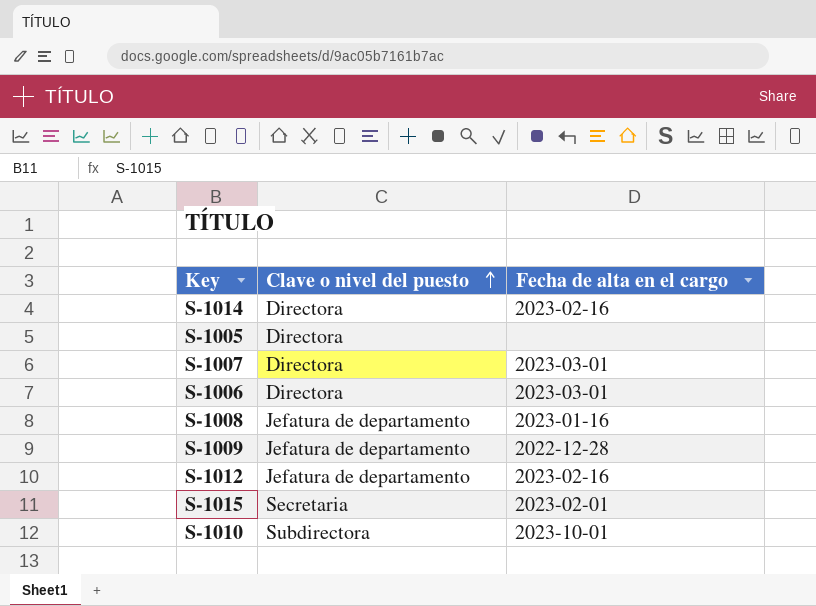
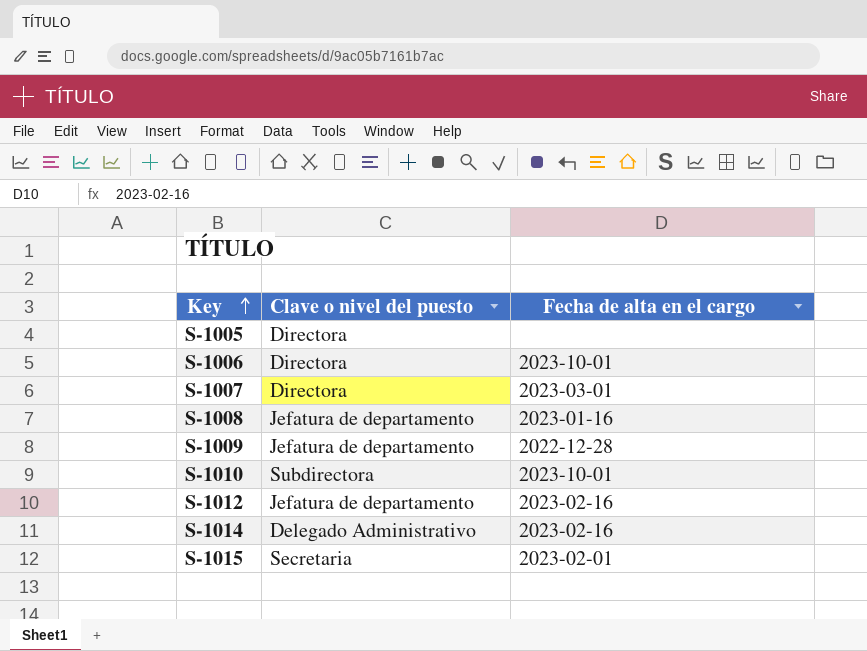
row order: Clave o nivel del puesto ascending -> Key ascending
S-1006 | Fecha de alta en el cargo: 2023-03-01 -> 2023-10-01
S-1014 | Clave o nivel del puesto: Directora -> Delegado Administrativo

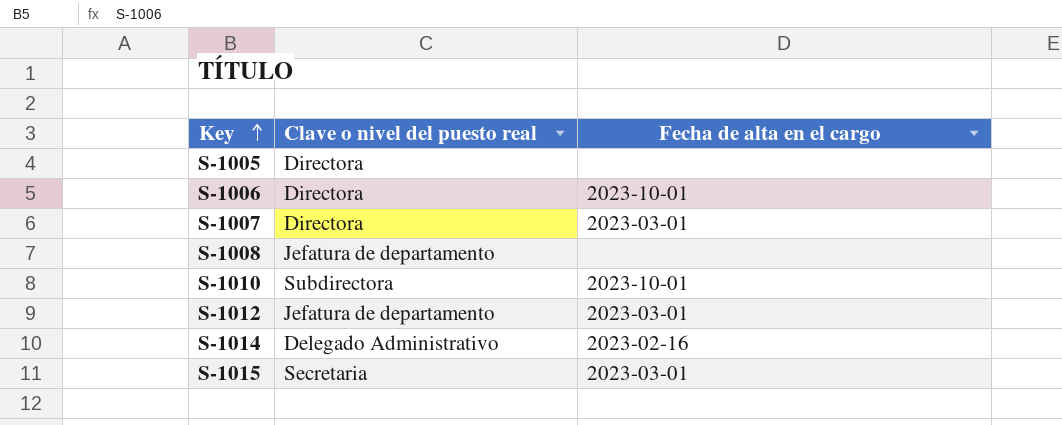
column name: Clave o nivel del puesto -> Clave o nivel del puesto real
row S-1009: Jefatura de departamento | 2022-12-28 -> none
S-1008 | Fecha de alta en el cargo: 2023-01-16 -> none
S-1012 | Fecha de alta en el cargo: 2023-02-16 -> 2023-03-01
S-1015 | Fecha de alta en el cargo: 2023-02-01 -> 2023-03-01

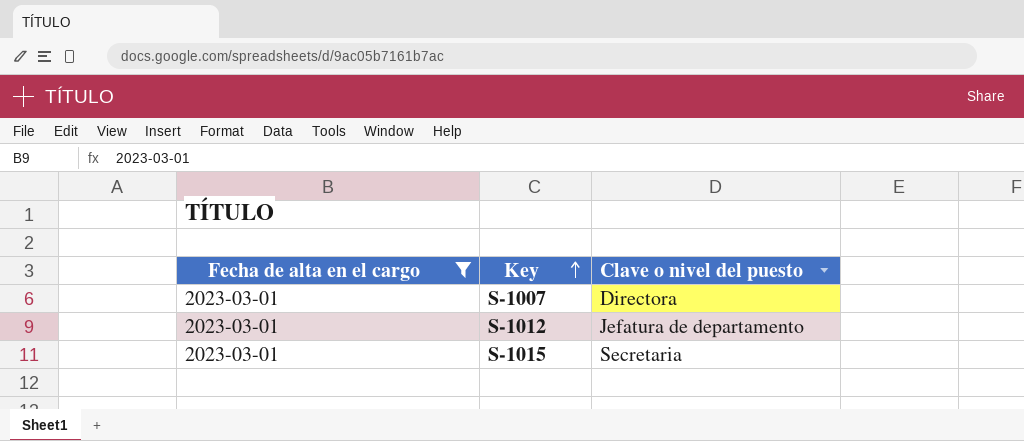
filter: none -> Fecha de alta en el cargo = 2023-03-01
column Fecha de alta en el cargo | position: 3 -> 1
column name: Clave o nivel del puesto real -> Clave o nivel del puesto

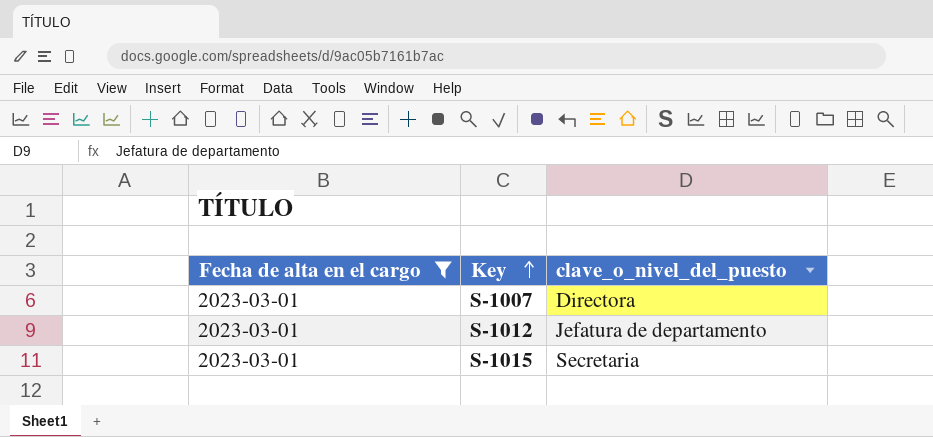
column name: Clave o nivel del puesto -> clave_o_nivel_del_puesto

